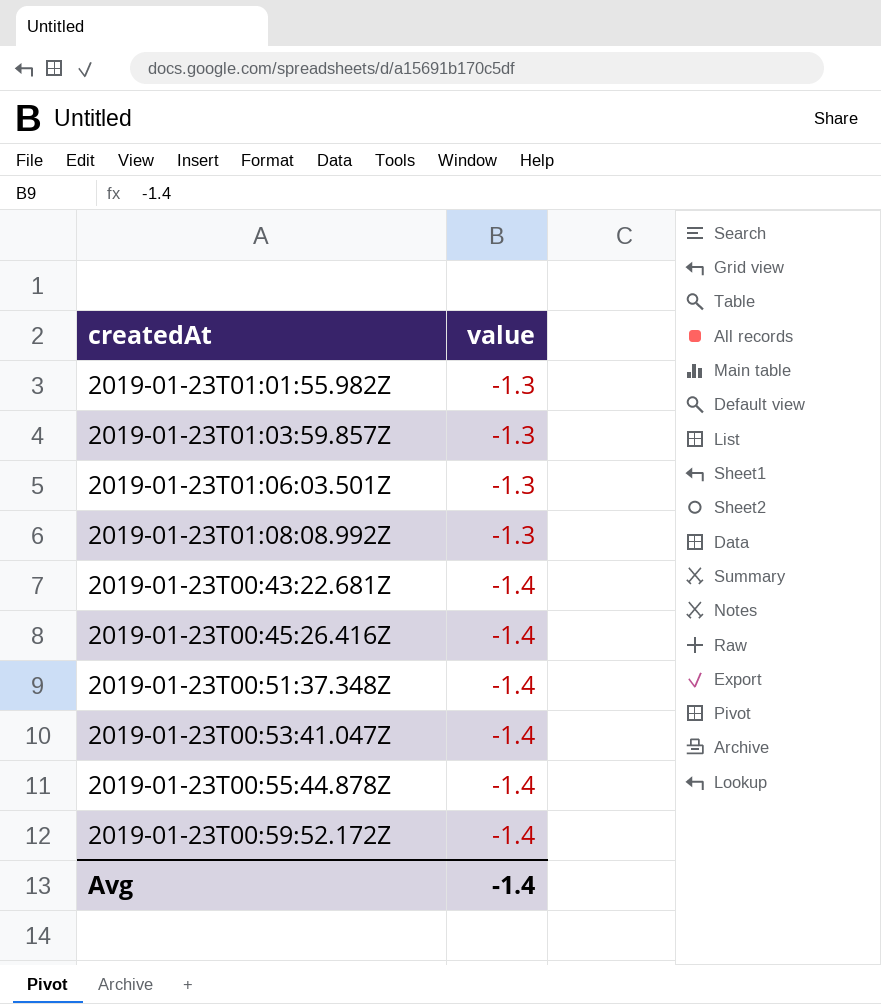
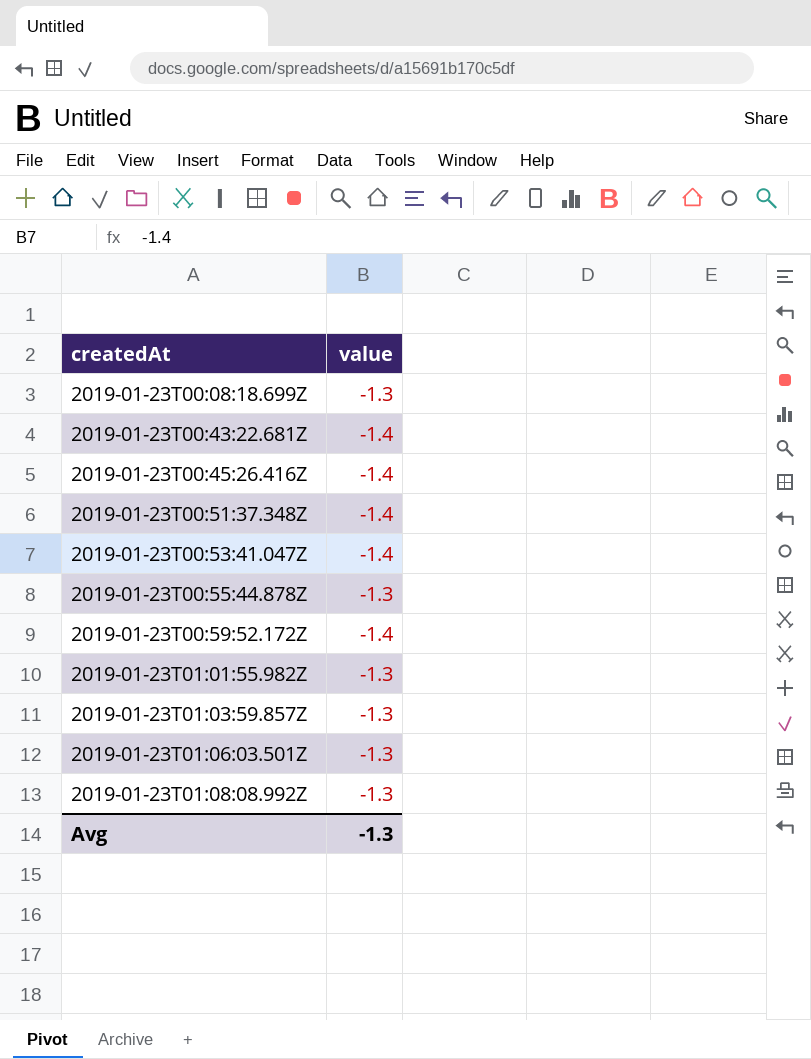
row order: value descending -> createdAt ascending
row 2019-01-23T00:08:18.699Z: none -> -1.3
2019-01-23T00:55:44.878Z | value: -1.4 -> -1.3
Avg | value: -1.4 -> -1.3

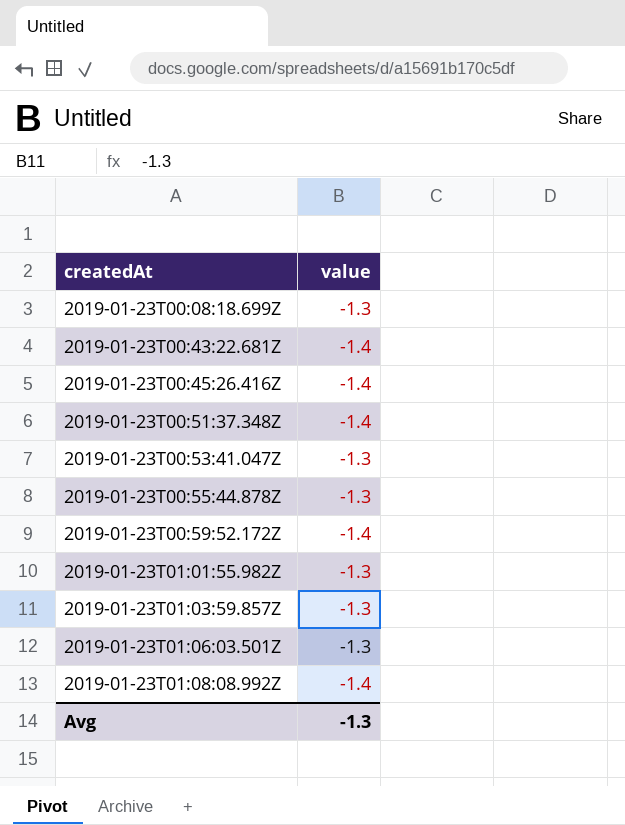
2019-01-23T00:53:41.047Z | value: -1.4 -> -1.3
2019-01-23T01:08:08.992Z | value: -1.3 -> -1.4

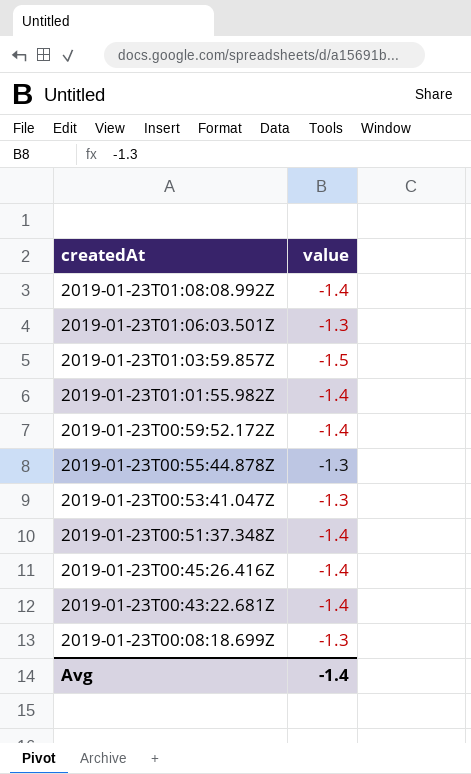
row order: createdAt ascending -> createdAt descending
2019-01-23T01:03:59.857Z | value: -1.3 -> -1.5
2019-01-23T01:01:55.982Z | value: -1.3 -> -1.4
Avg | value: -1.3 -> -1.4

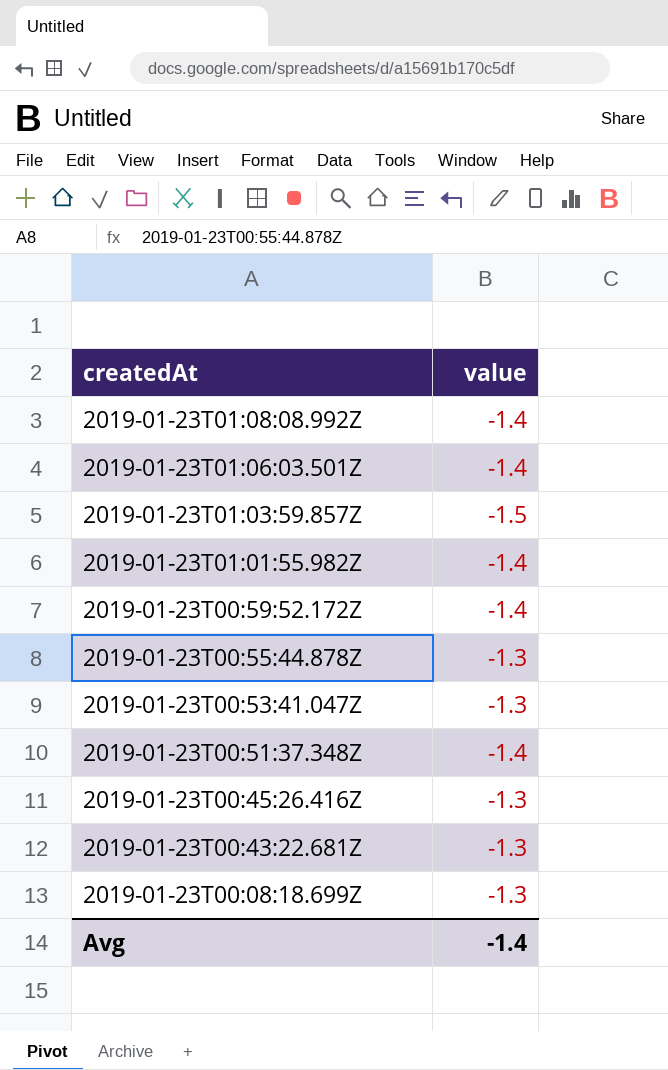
2019-01-23T01:06:03.501Z | value: -1.3 -> -1.4
2019-01-23T00:45:26.416Z | value: -1.4 -> -1.3
2019-01-23T00:43:22.681Z | value: -1.4 -> -1.3

